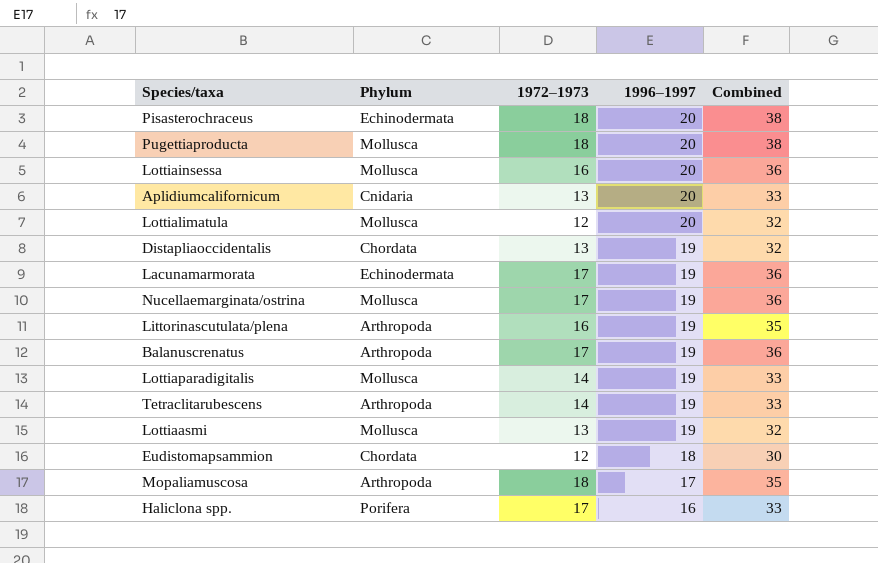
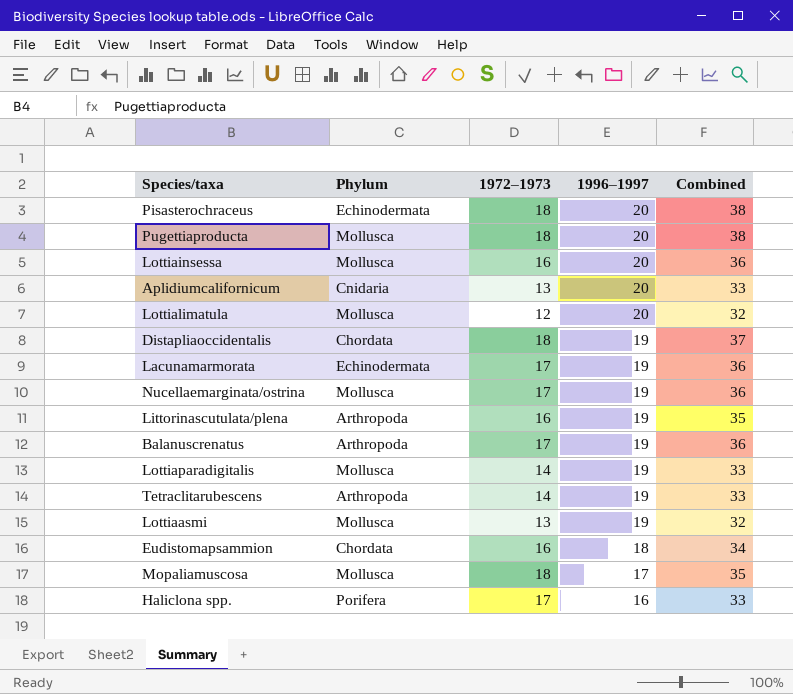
Distapliaoccidentalis | 1972–1973: 13 -> 18
Distapliaoccidentalis | Combined: 32 -> 37
Eudistomapsammion | 1972–1973: 12 -> 16
Eudistomapsammion | Combined: 30 -> 34
Mopaliamuscosa | Phylum: Arthropoda -> Mollusca

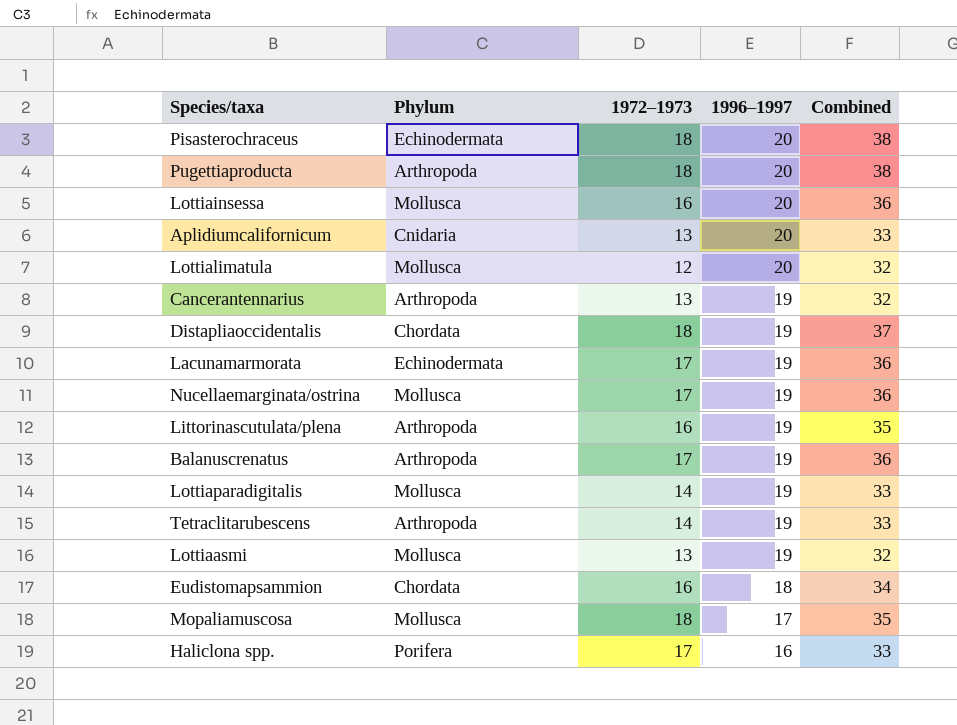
Pugettiaproducta | Phylum: Mollusca -> Arthropoda
row Cancerantennarius: none -> Arthropoda | 13 | 19 | 32

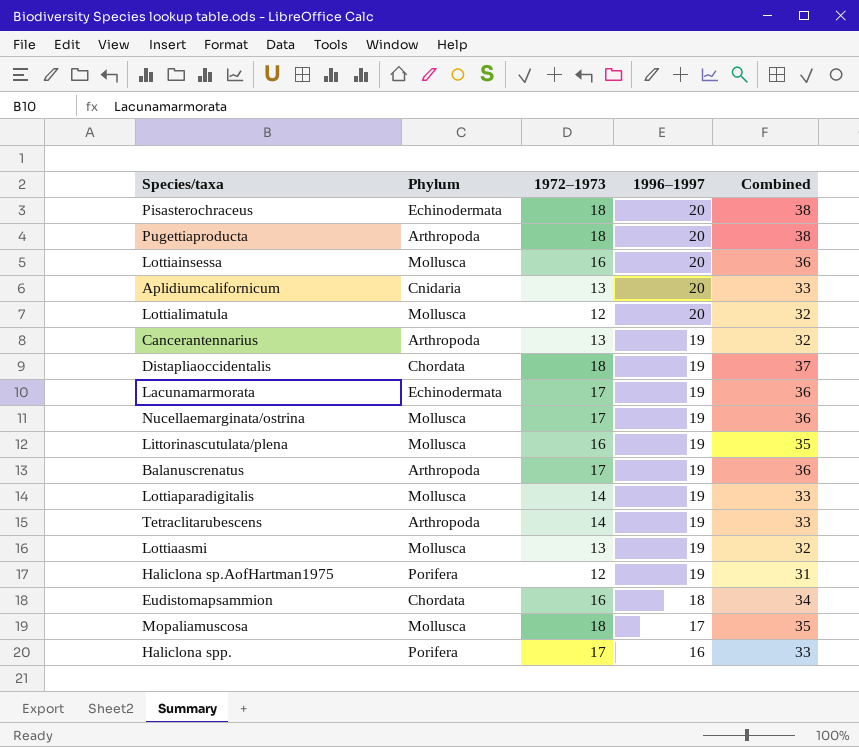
Littorinascutulata/plena | Phylum: Arthropoda -> Mollusca
row Haliclona sp.AofHartman1975: none -> Porifera | 12 | 19 | 31

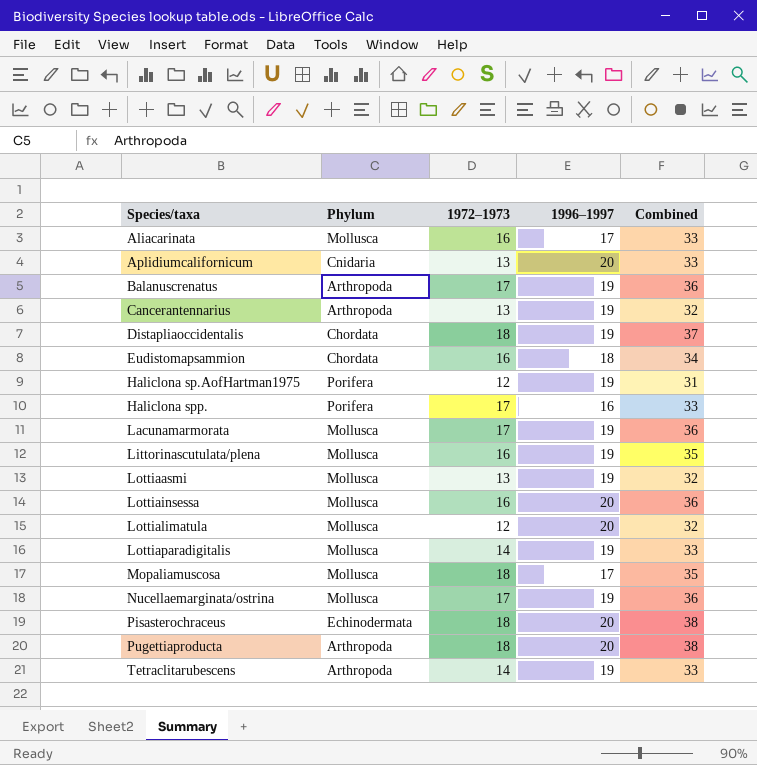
row order: 1996–1997 descending -> Species/taxa ascending
row Aliacarinata: none -> Mollusca | 16 | 17 | 33
Lacunamarmorata | Phylum: Echinodermata -> Mollusca

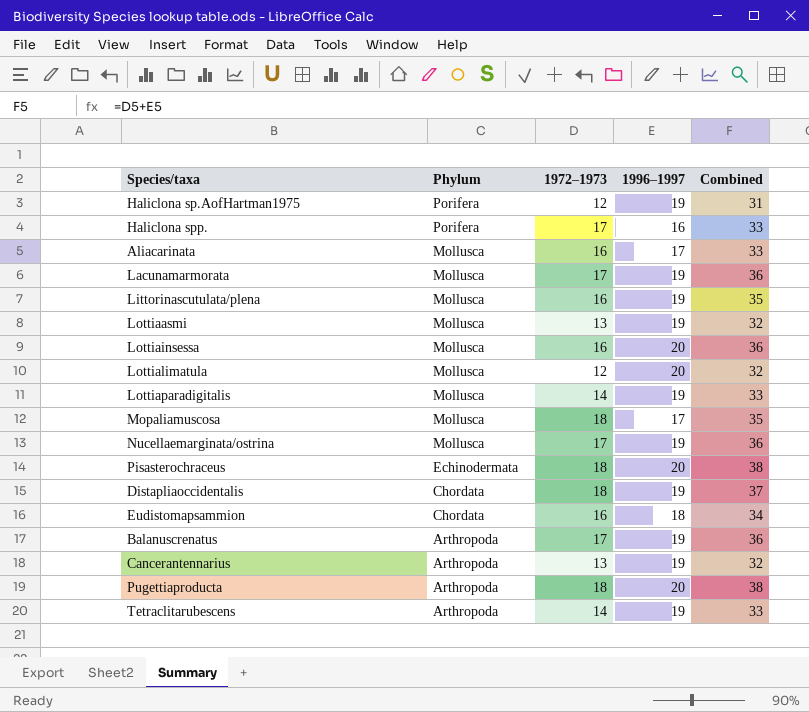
row order: Species/taxa ascending -> Phylum descending
row Aplidiumcalifornicum: Cnidaria | 13 | 20 | 33 -> none

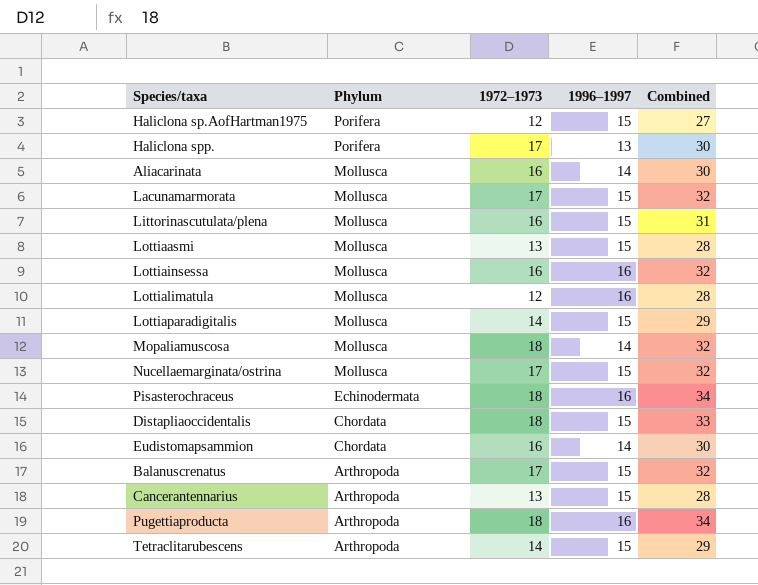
Haliclona sp.AofHartman1975 | 1996–1997: 19 -> 15
Haliclona sp.AofHartman1975 | Combined: 31 -> 27
Haliclona spp. | 1996–1997: 16 -> 13
Haliclona spp. | Combined: 33 -> 30
Aliacarinata | 1996–1997: 17 -> 14
Aliacarinata | Combined: 33 -> 30
Lacunamarmorata | 1996–1997: 19 -> 15
Lacunamarmorata | Combined: 36 -> 32
Littorinascutulata/plena | 1996–1997: 19 -> 15
Littorinascutulata/plena | Combined: 35 -> 31
Lottiaasmi | 1996–1997: 19 -> 15
Lottiaasmi | Combined: 32 -> 28
Lottiainsessa | 1996–1997: 20 -> 16
Lottiainsessa | Combined: 36 -> 32
Lottialimatula | 1996–1997: 20 -> 16
Lottialimatula | Combined: 32 -> 28
Lottiaparadigitalis | 1996–1997: 19 -> 15
Lottiaparadigitalis | Combined: 33 -> 29
Mopaliamuscosa | 1996–1997: 17 -> 14
Mopaliamuscosa | Combined: 35 -> 32
Nucellaemarginata/ostrina | 1996–1997: 19 -> 15
Nucellaemarginata/ostrina | Combined: 36 -> 32
Pisasterochraceus | 1996–1997: 20 -> 16
Pisasterochraceus | Combined: 38 -> 34
Distapliaoccidentalis | 1996–1997: 19 -> 15
Distapliaoccidentalis | Combined: 37 -> 33
Eudistomapsammion | 1996–1997: 18 -> 14
Eudistomapsammion | Combined: 34 -> 30
Balanuscrenatus | 1996–1997: 19 -> 15
Balanuscrenatus | Combined: 36 -> 32
Cancerantennarius | 1996–1997: 19 -> 15
Cancerantennarius | Combined: 32 -> 28
Pugettiaproducta | 1996–1997: 20 -> 16
Pugettiaproducta | Combined: 38 -> 34
Tetraclitarubescens | 1996–1997: 19 -> 15
Tetraclitarubescens | Combined: 33 -> 29

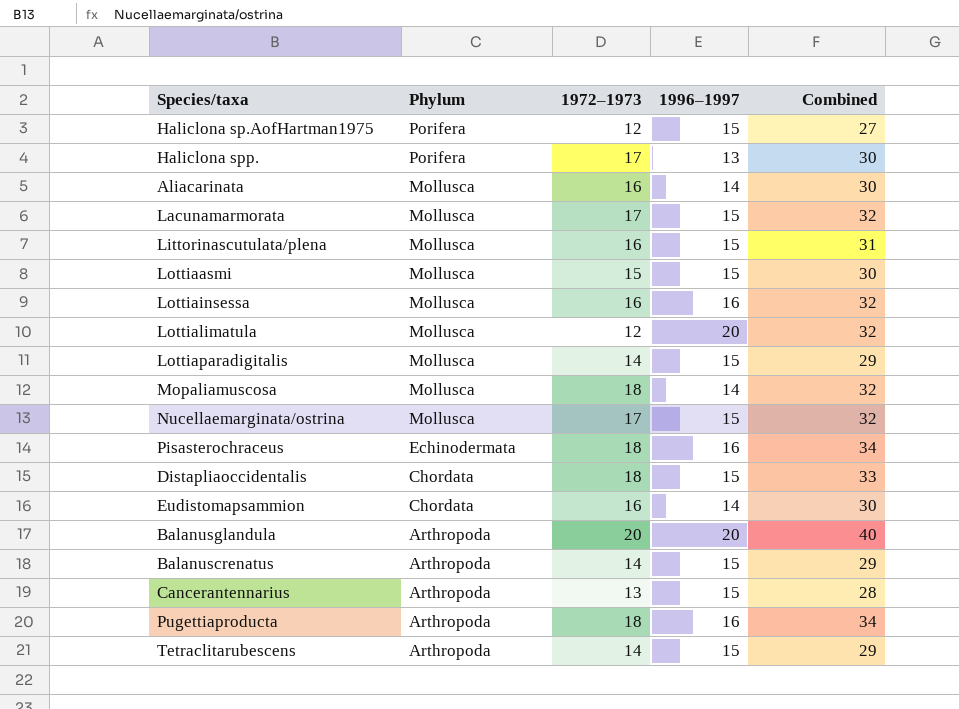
Lottiaasmi | 1972–1973: 13 -> 15
Lottiaasmi | Combined: 28 -> 30
Lottialimatula | 1996–1997: 16 -> 20
Lottialimatula | Combined: 28 -> 32
row Balanusglandula: none -> Arthropoda | 20 | 20 | 40
Balanuscrenatus | 1972–1973: 17 -> 14
Balanuscrenatus | Combined: 32 -> 29

